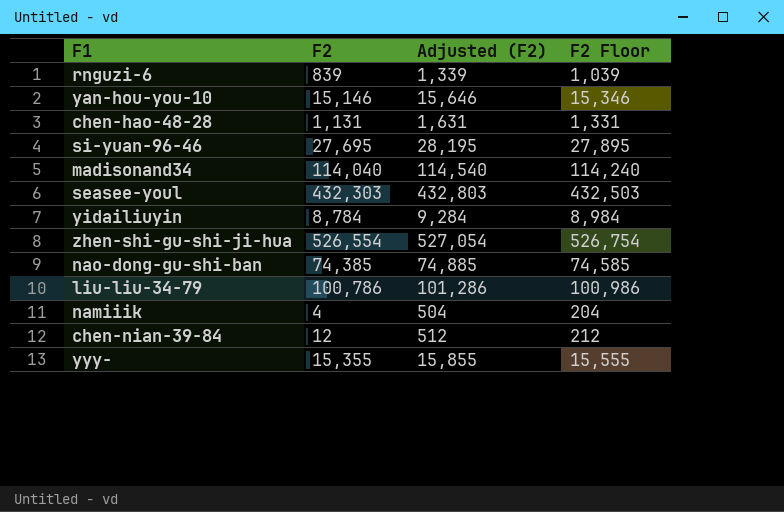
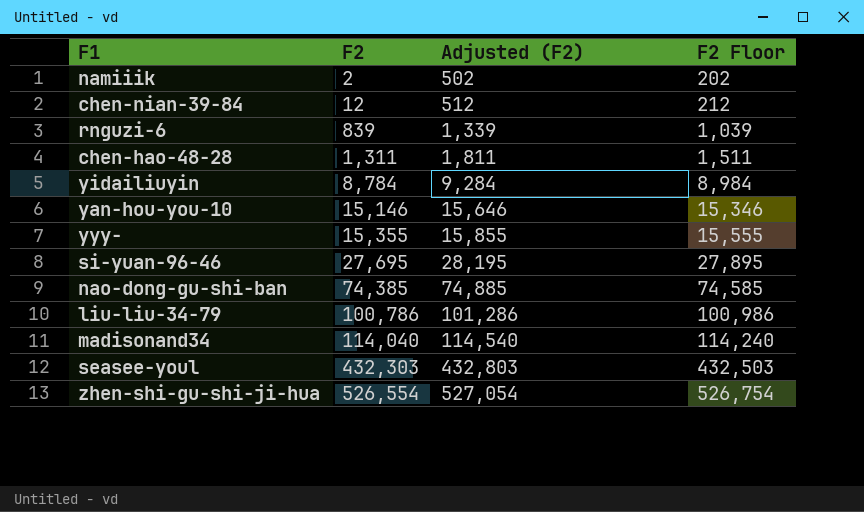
row order: none -> F2 ascending
namiiik | F2: 4 -> 2
namiiik | Adjusted (F2): 504 -> 502
namiiik | F2 Floor: 204 -> 202
chen-hao-48-28 | F2: 1,131 -> 1,311
chen-hao-48-28 | Adjusted (F2): 1,631 -> 1,811
chen-hao-48-28 | F2 Floor: 1,331 -> 1,511

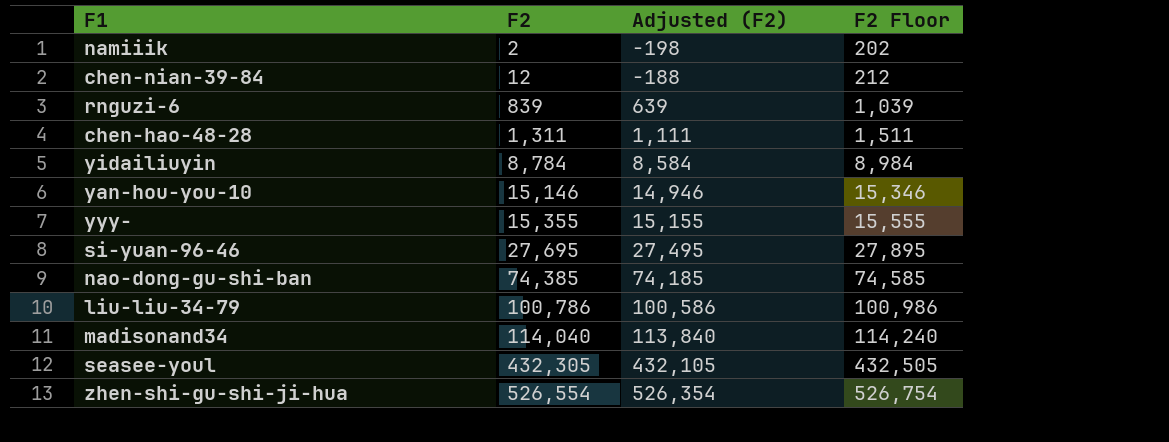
column Adjusted (F2) | formula: [F2] + 500 -> [F2] - 200
seasee-youl | F2: 432,303 -> 432,305
seasee-youl | F2 Floor: 432,503 -> 432,505

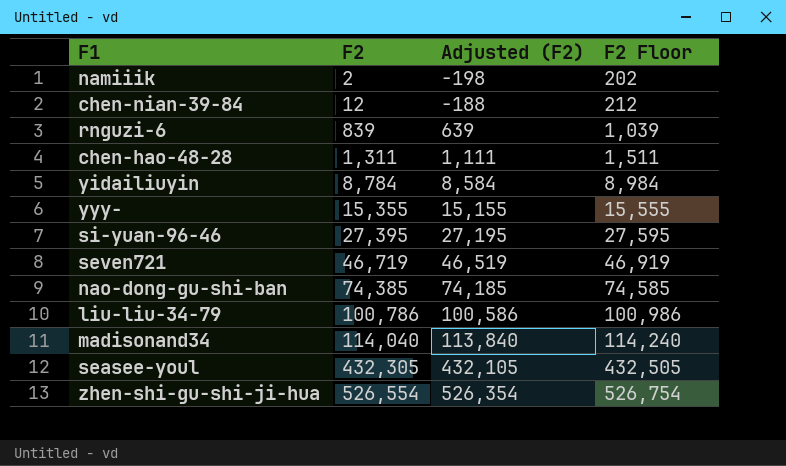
row yan-hou-you-10: 15,146 | 14,946 | 15,346 -> none
si-yuan-96-46 | F2: 27,695 -> 27,395
si-yuan-96-46 | Adjusted (F2): 27,495 -> 27,195
si-yuan-96-46 | F2 Floor: 27,895 -> 27,595
row seven721: none -> 46,719 | 46,519 | 46,919

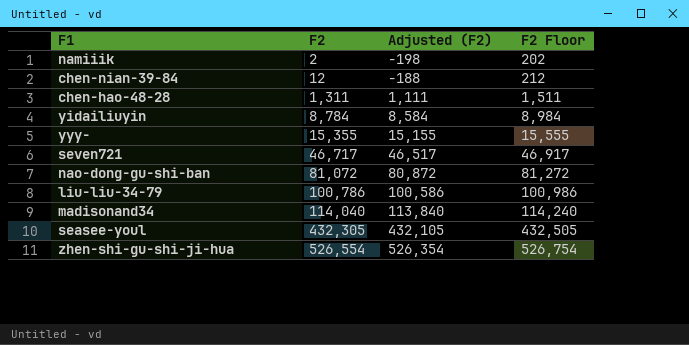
row rnguzi-6: 839 | 639 | 1,039 -> none
row si-yuan-96-46: 27,395 | 27,195 | 27,595 -> none
seven721 | F2: 46,719 -> 46,717
seven721 | Adjusted (F2): 46,519 -> 46,517
seven721 | F2 Floor: 46,919 -> 46,917
nao-dong-gu-shi-ban | F2: 74,385 -> 81,072
nao-dong-gu-shi-ban | Adjusted (F2): 74,185 -> 80,872
nao-dong-gu-shi-ban | F2 Floor: 74,585 -> 81,272

